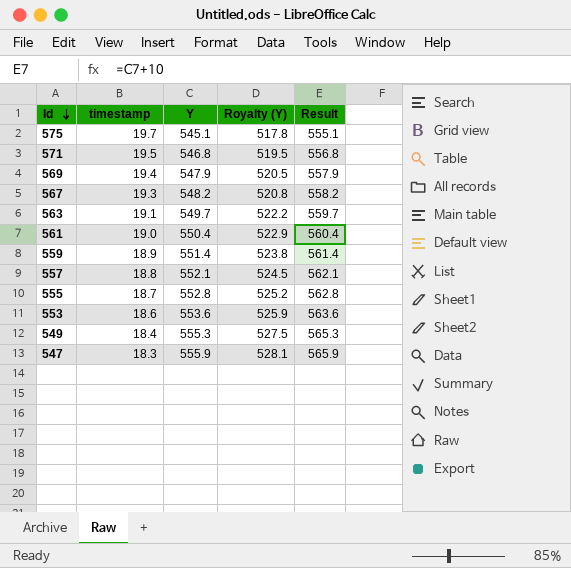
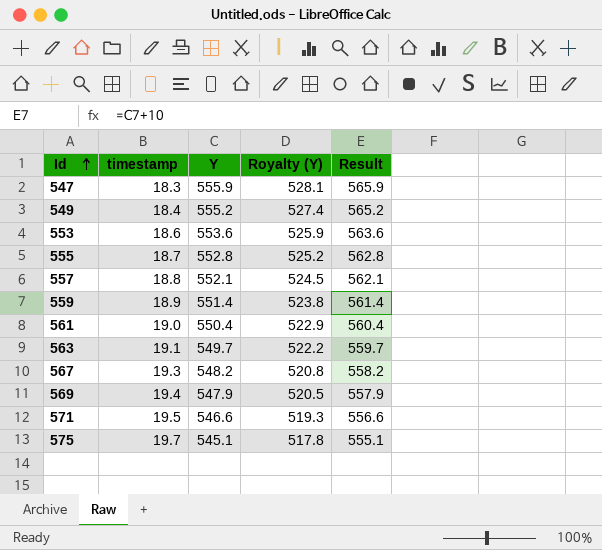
row order: Id descending -> Id ascending
549 | Y: 555.3 -> 555.2
549 | Royalty (Y): 527.5 -> 527.4
549 | Result: 565.3 -> 565.2
571 | Y: 546.8 -> 546.6
571 | Royalty (Y): 519.5 -> 519.3
571 | Result: 556.8 -> 556.6

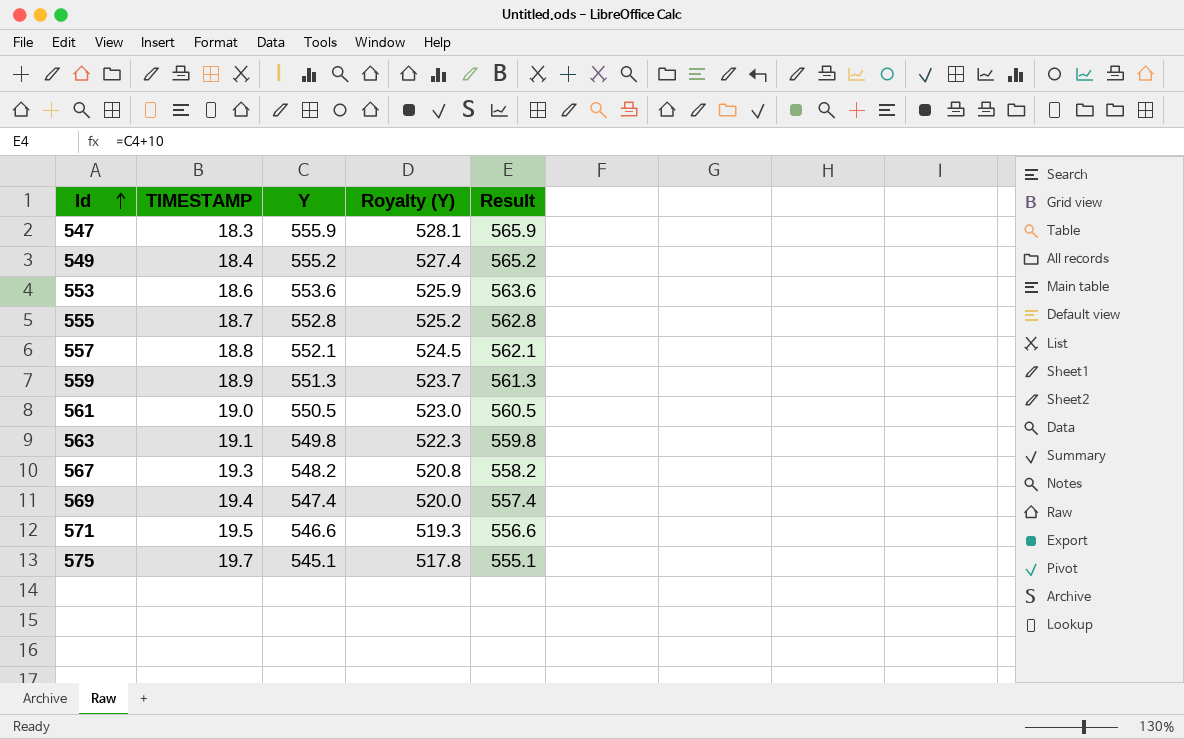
column name: timestamp -> TIMESTAMP
559 | Y: 551.4 -> 551.3
559 | Royalty (Y): 523.8 -> 523.7
559 | Result: 561.4 -> 561.3
561 | Y: 550.4 -> 550.5
561 | Royalty (Y): 522.9 -> 523.0
561 | Result: 560.4 -> 560.5
563 | Y: 549.7 -> 549.8
563 | Royalty (Y): 522.2 -> 522.3
563 | Result: 559.7 -> 559.8
569 | Y: 547.9 -> 547.4
569 | Royalty (Y): 520.5 -> 520.0
569 | Result: 557.9 -> 557.4

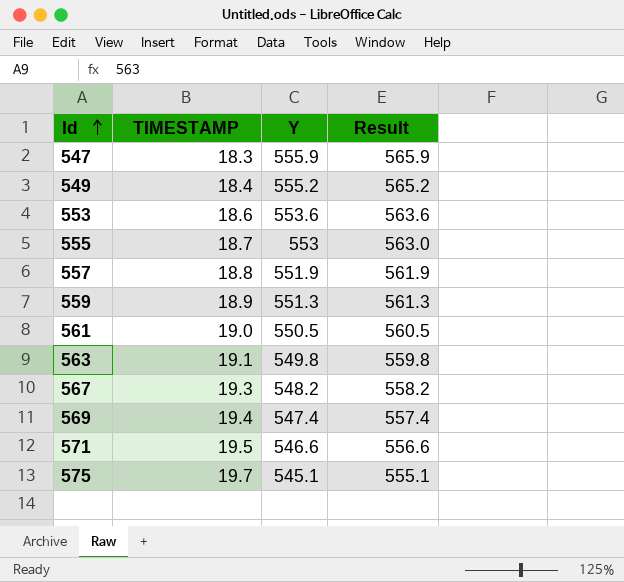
column Royalty (Y) | formula: [Y] * 0.95 -> none
555 | Y: 552.8 -> 553
555 | Result: 562.8 -> 563.0
557 | Y: 552.1 -> 551.9
557 | Result: 562.1 -> 561.9

